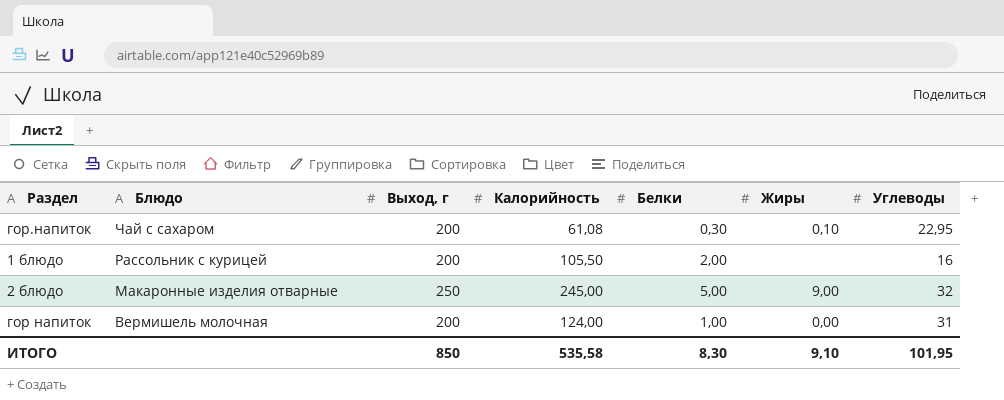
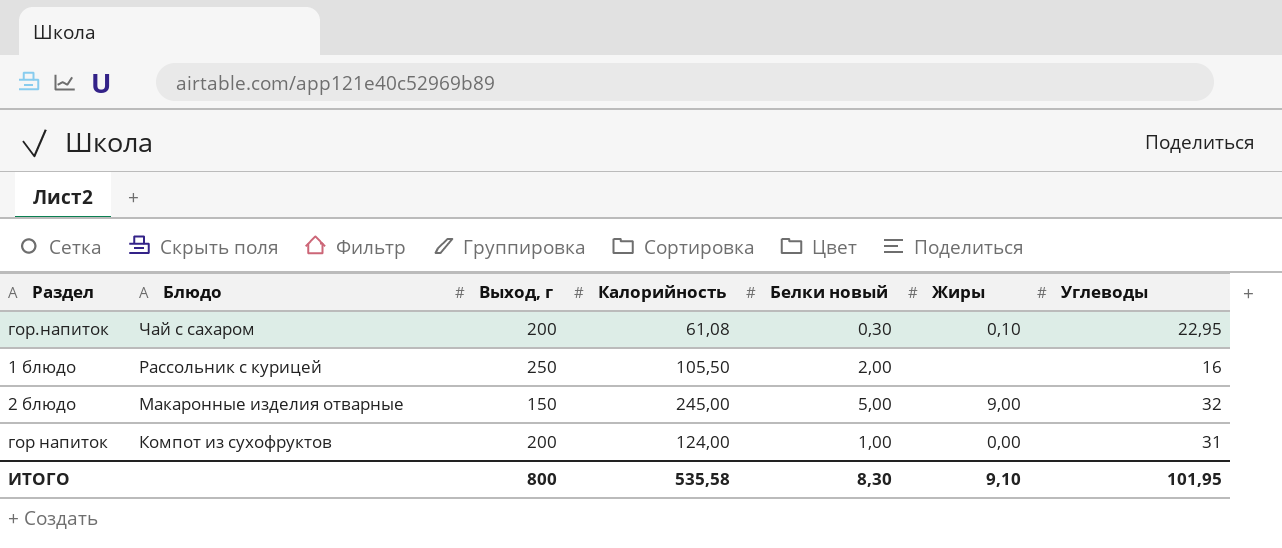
column name: Белки -> Белки новый
1 блюдо | Выход, г: 200 -> 250
2 блюдо | Выход, г: 250 -> 150
гор напиток | Блюдо: Вермишель молочная -> Компот из сухофруктов
ИТОГО | Выход, г: 850 -> 800

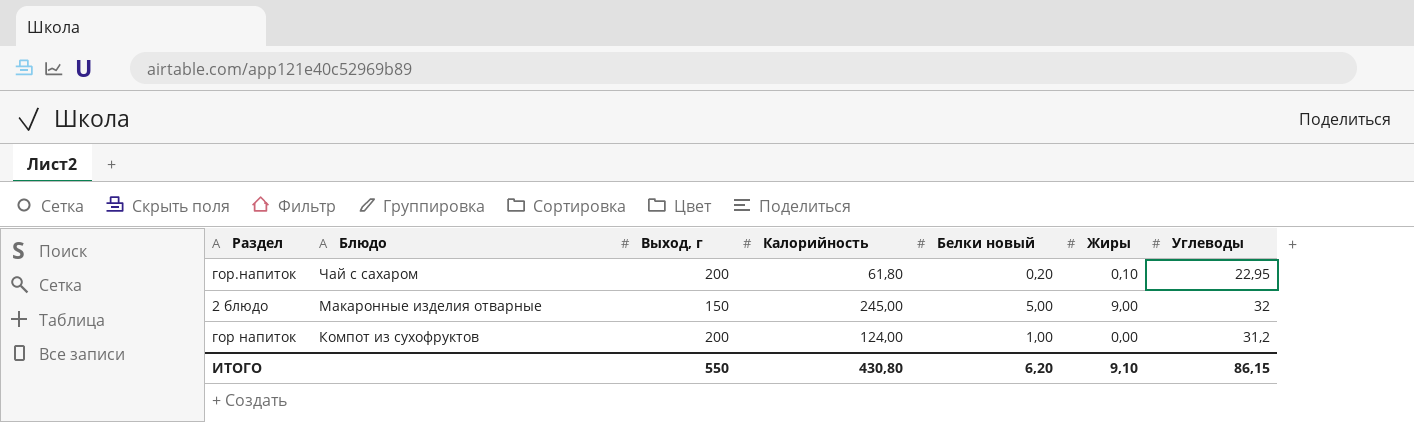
row 1 блюдо: Рассольник с курицей | 250 | 105,50 | 2,00 | none | 16 -> none
гор.напиток | Калорийность: 61,08 -> 61,80
гор.напиток | Белки новый: 0,30 -> 0,20
гор напиток | Углеводы: 31 -> 31,2
ИТОГО | Выход, г: 800 -> 550
ИТОГО | Калорийность: 535,58 -> 430,80
ИТОГО | Белки новый: 8,30 -> 6,20
ИТОГО | Углеводы: 101,95 -> 86,15

